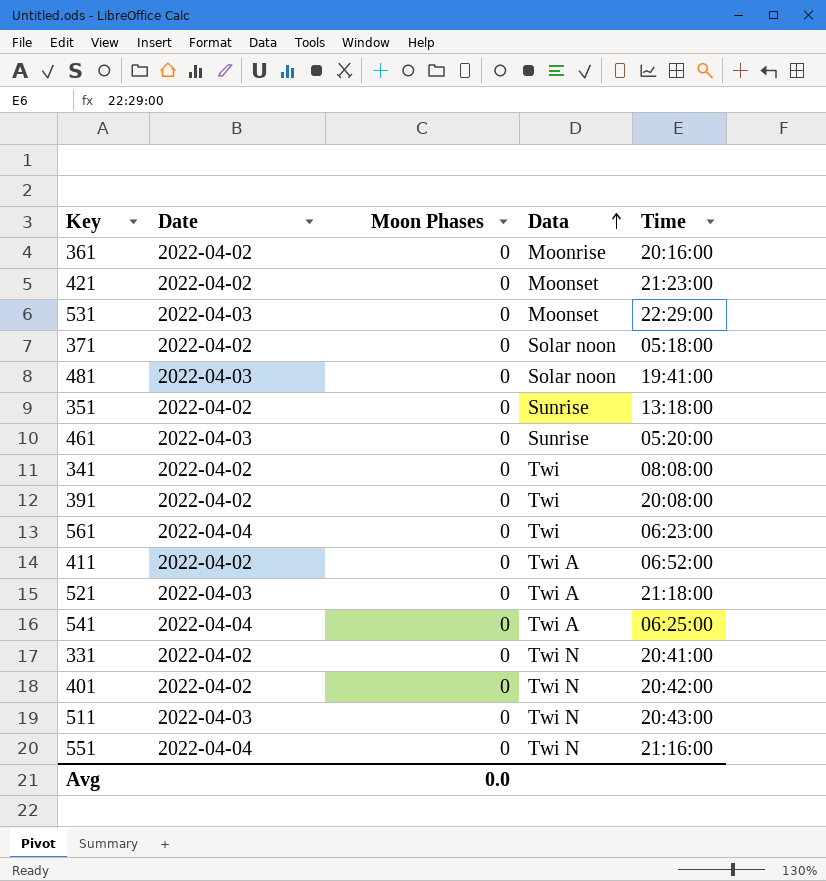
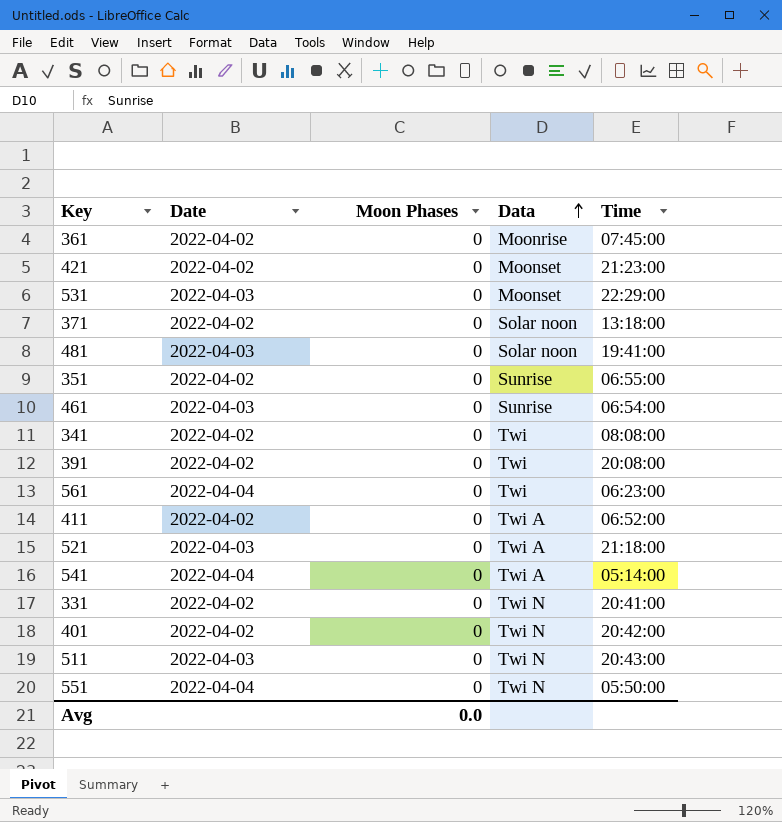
361 | Time: 20:16:00 -> 07:45:00
371 | Time: 05:18:00 -> 13:18:00
351 | Time: 13:18:00 -> 06:55:00
461 | Time: 05:20:00 -> 06:54:00
541 | Time: 06:25:00 -> 05:14:00
551 | Time: 21:16:00 -> 05:50:00

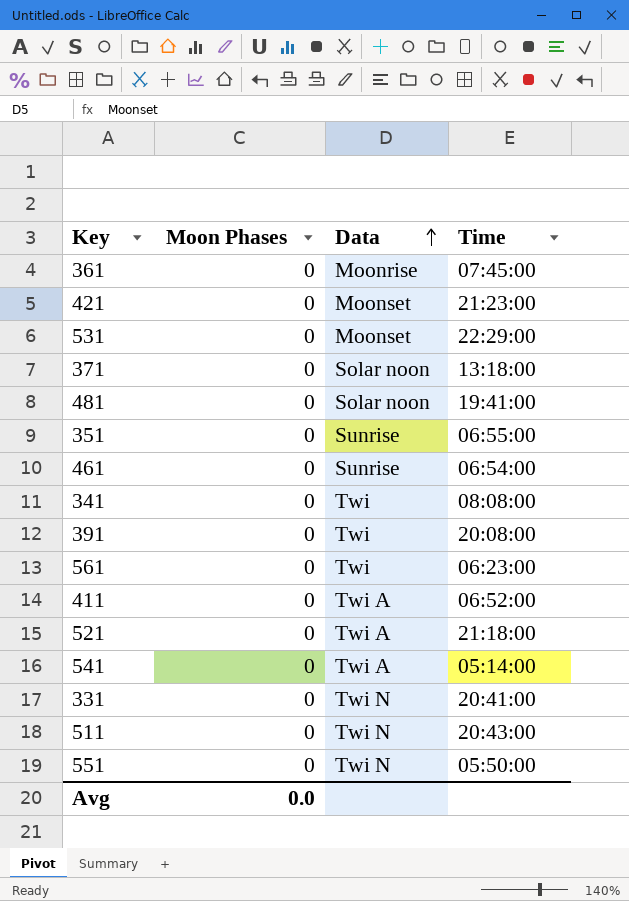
column Date | position: 2 -> none
row 401: 2022-04-02 | 0 | Twi N | 20:42:00 -> none

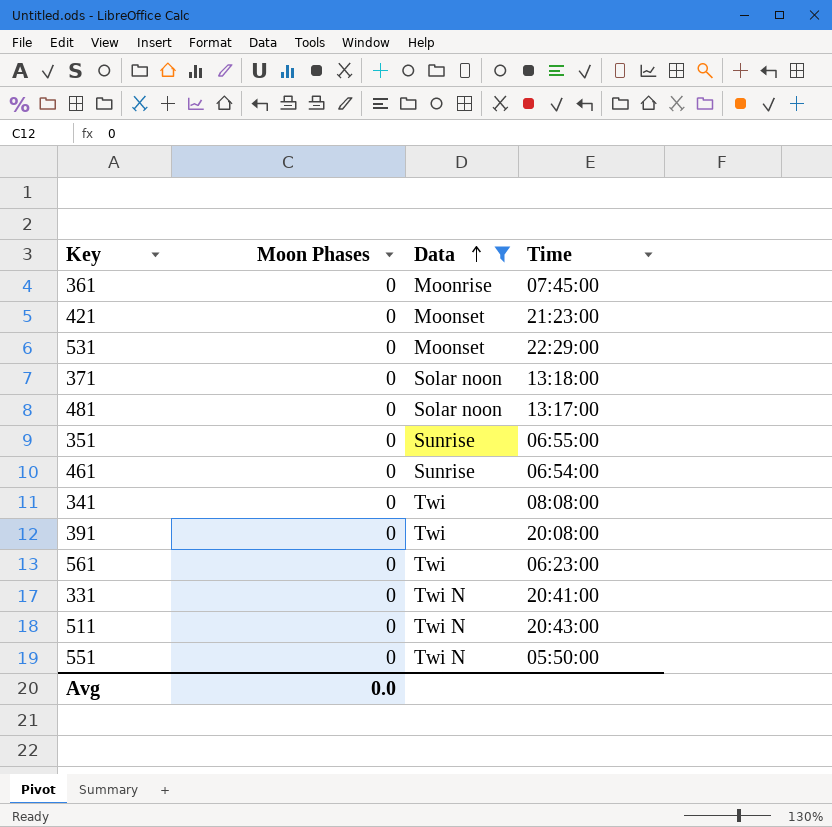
filter: none -> Data != Twi A
481 | Time: 19:41:00 -> 13:17:00

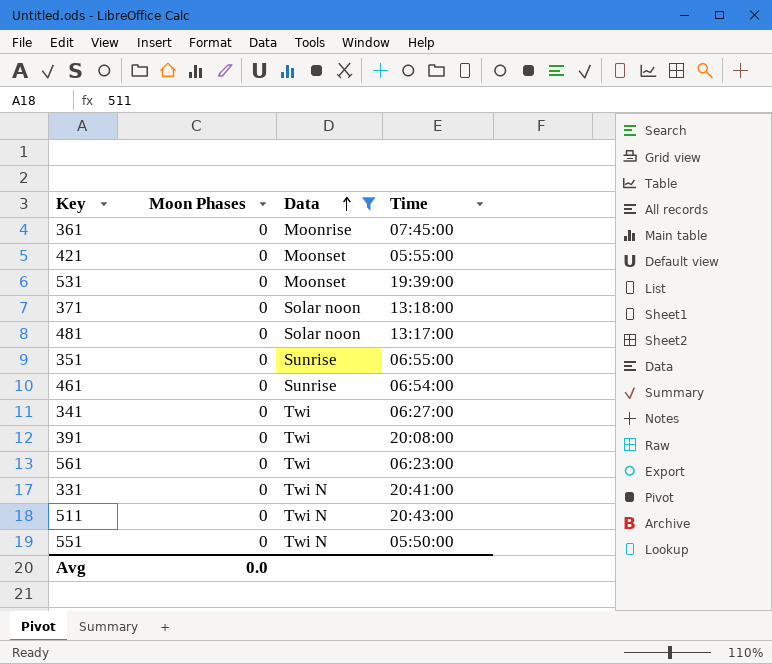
421 | Time: 21:23:00 -> 05:55:00
531 | Time: 22:29:00 -> 19:39:00
341 | Time: 08:08:00 -> 06:27:00

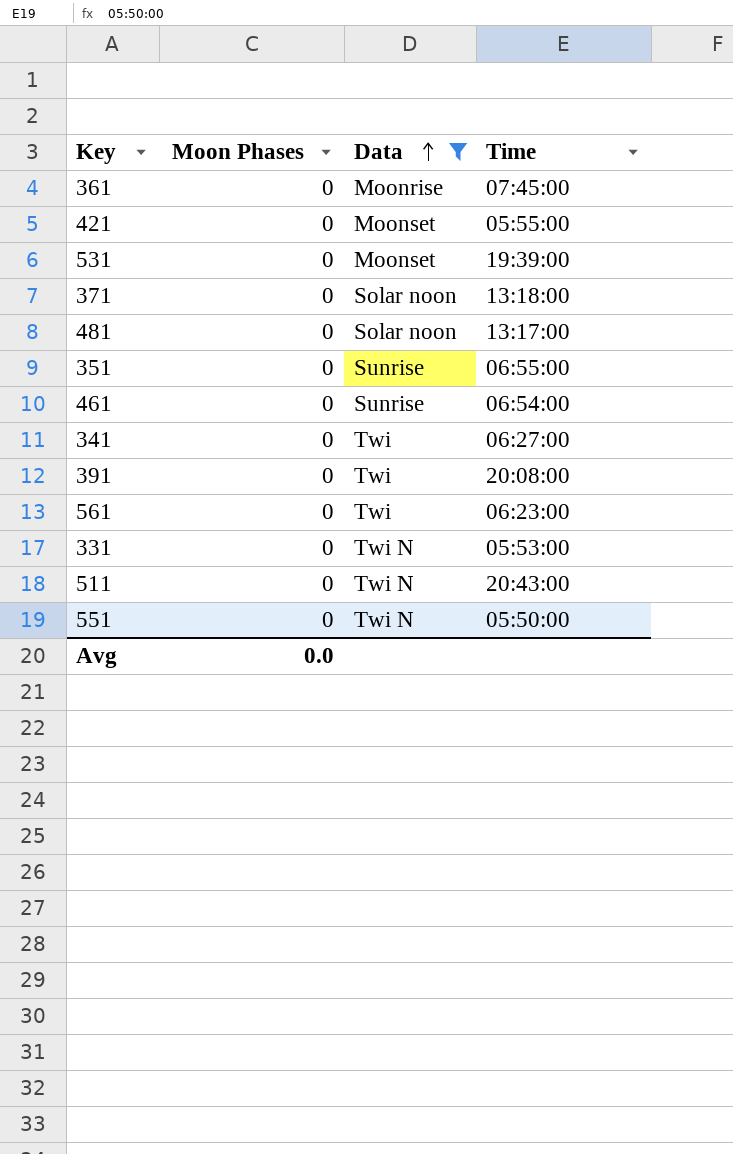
331 | Time: 20:41:00 -> 05:53:00

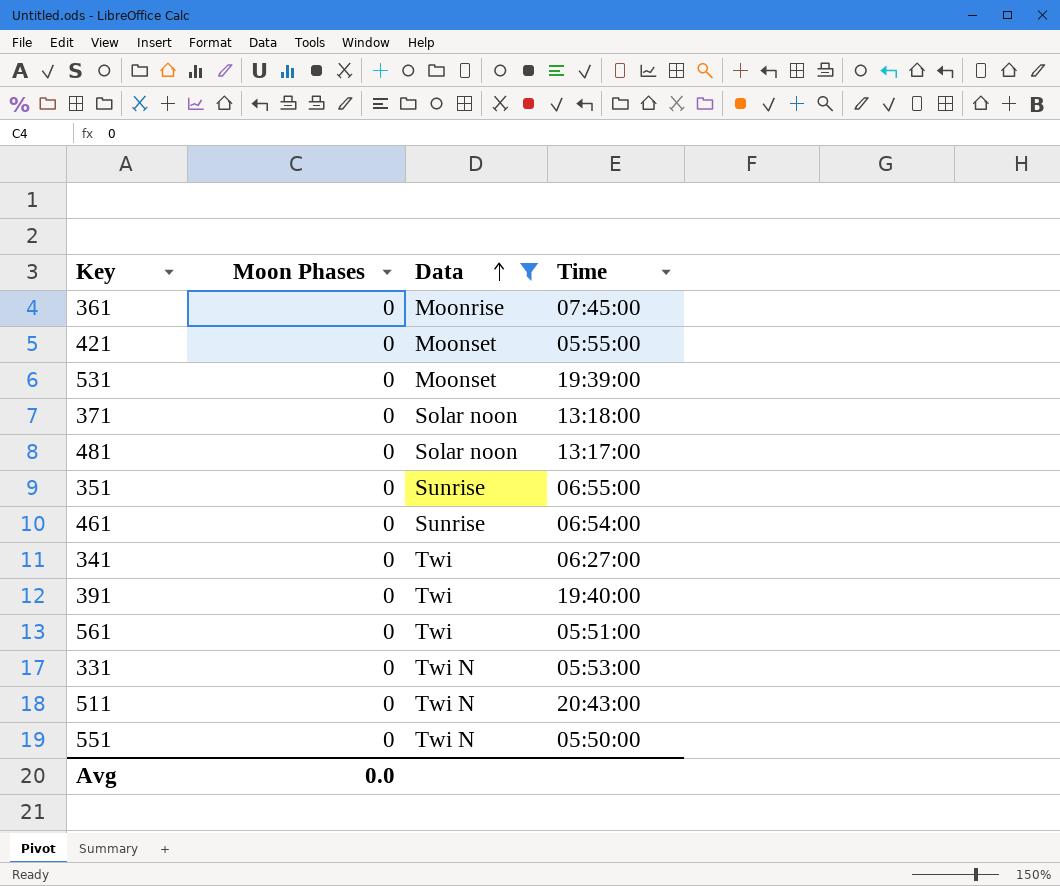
391 | Time: 20:08:00 -> 19:40:00
561 | Time: 06:23:00 -> 05:51:00

